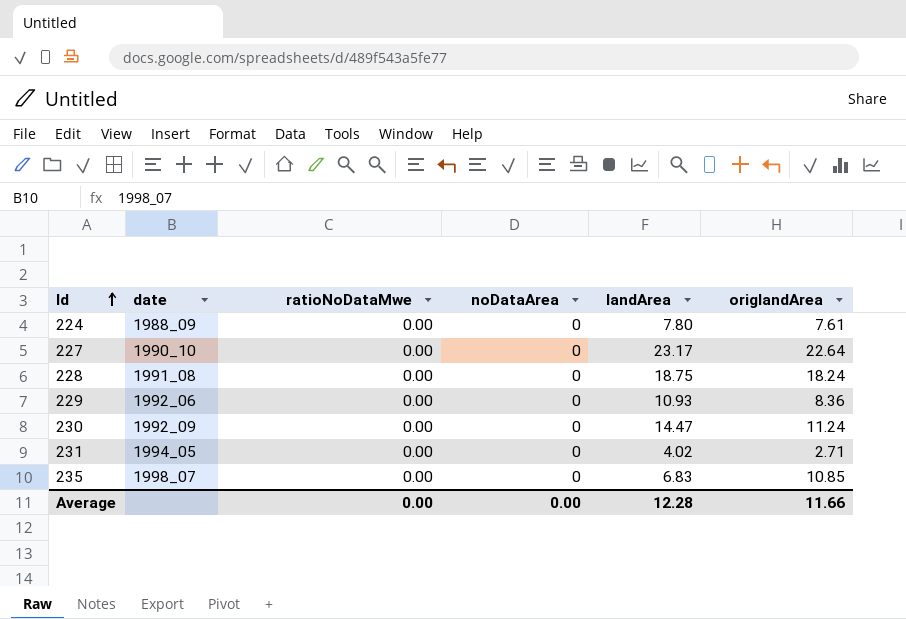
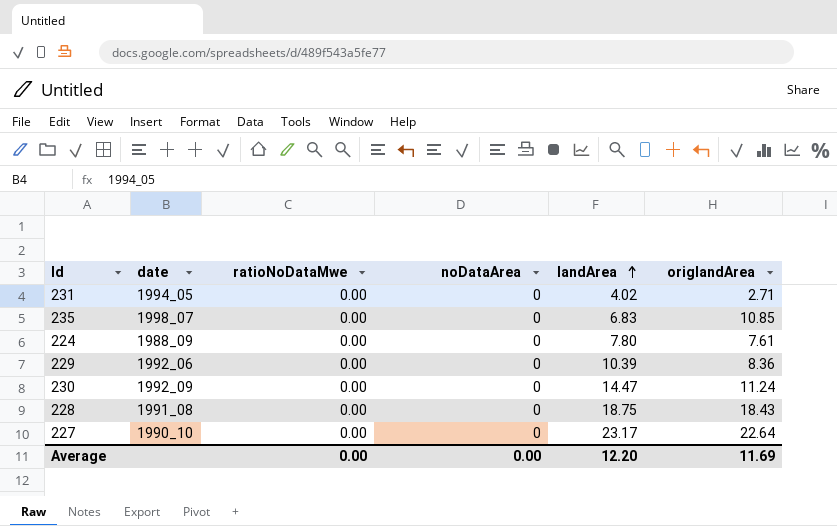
row order: Id ascending -> landArea ascending
229 | landArea: 10.93 -> 10.39
228 | origlandArea: 18.24 -> 18.43
Average | landArea: 12.28 -> 12.20
Average | origlandArea: 11.66 -> 11.69

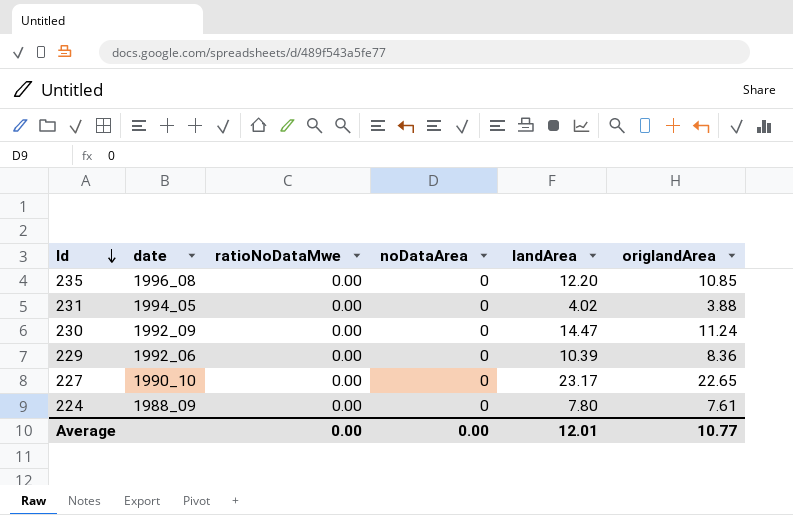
row order: landArea ascending -> Id descending
row 228: 1991_08 | 0.00 | 0 | 18.75 | 18.43 -> none
235 | date: 1998_07 -> 1996_08
235 | landArea: 6.83 -> 12.20
231 | origlandArea: 2.71 -> 3.88
227 | origlandArea: 22.64 -> 22.65
Average | landArea: 12.20 -> 12.01
Average | origlandArea: 11.69 -> 10.77

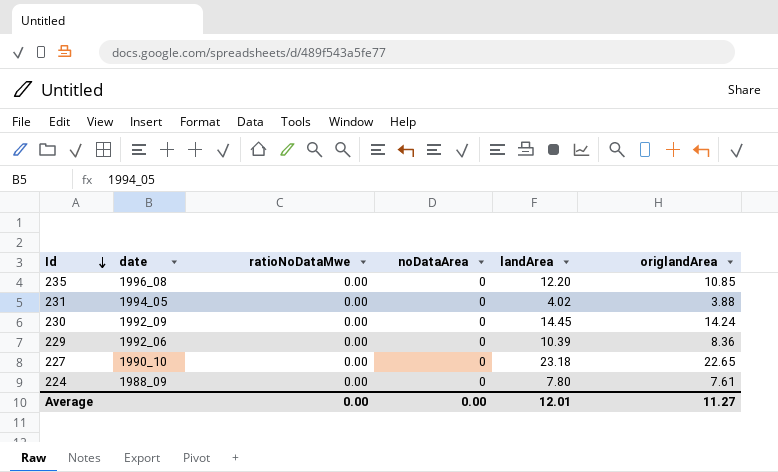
230 | landArea: 14.47 -> 14.45
230 | origlandArea: 11.24 -> 14.24
227 | landArea: 23.17 -> 23.18
Average | origlandArea: 10.77 -> 11.27

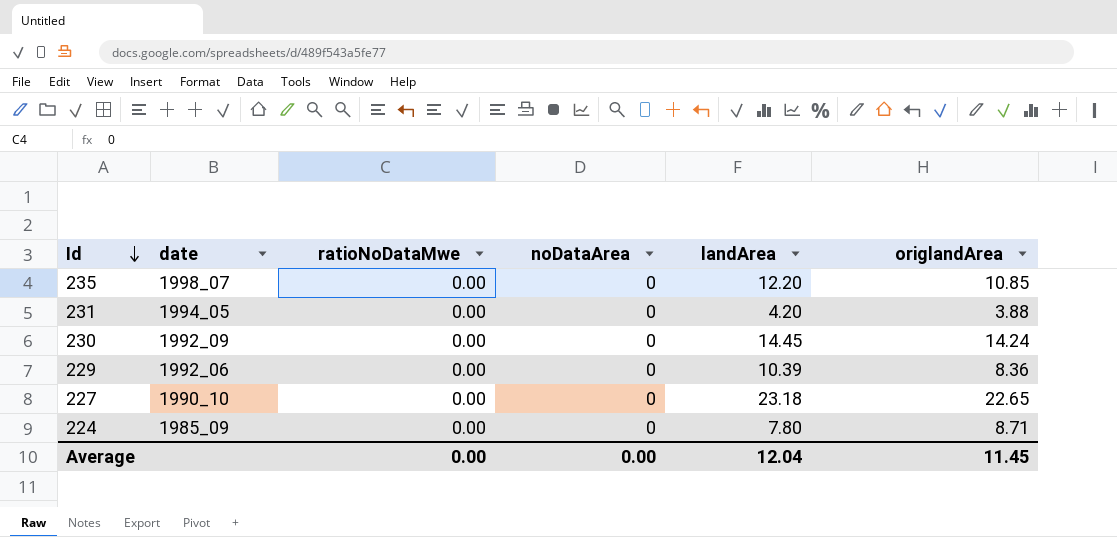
235 | date: 1996_08 -> 1998_07
231 | landArea: 4.02 -> 4.20
224 | date: 1988_09 -> 1985_09
224 | origlandArea: 7.61 -> 8.71
Average | landArea: 12.01 -> 12.04
Average | origlandArea: 11.27 -> 11.45

